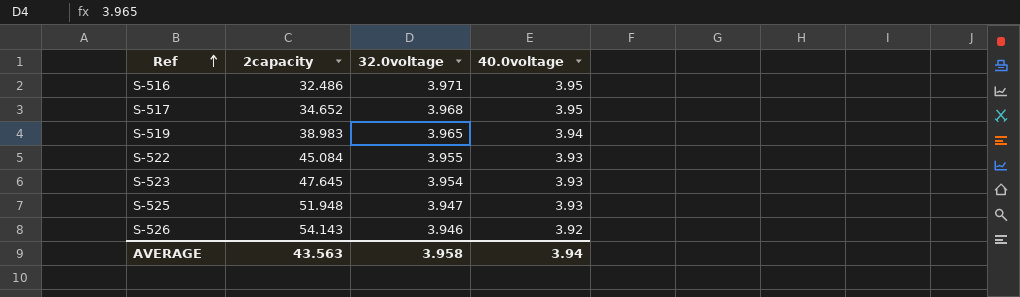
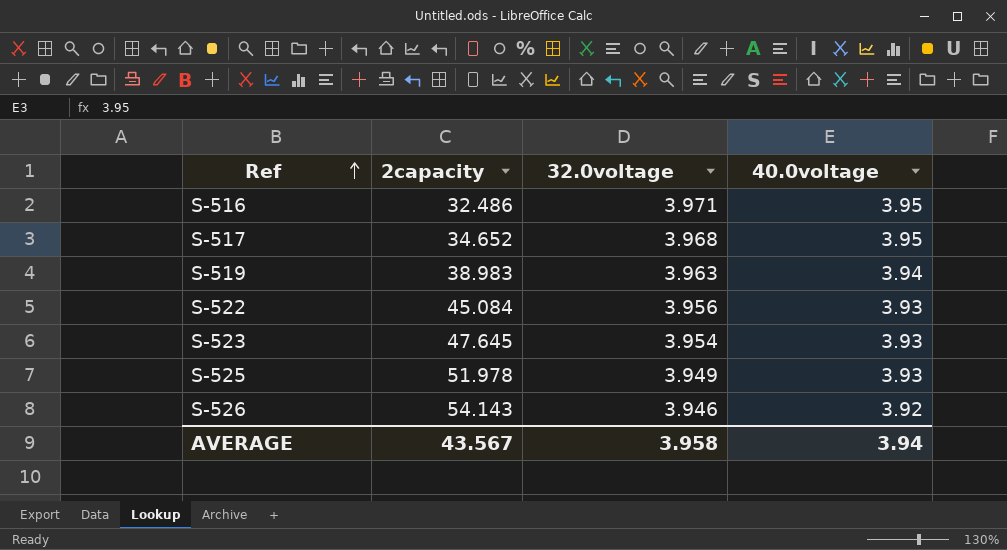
S-519 | 32.0voltage: 3.965 -> 3.963
S-522 | 32.0voltage: 3.955 -> 3.956
S-525 | 2capacity: 51.948 -> 51.978
S-525 | 32.0voltage: 3.947 -> 3.949
AVERAGE | 2capacity: 43.563 -> 43.567

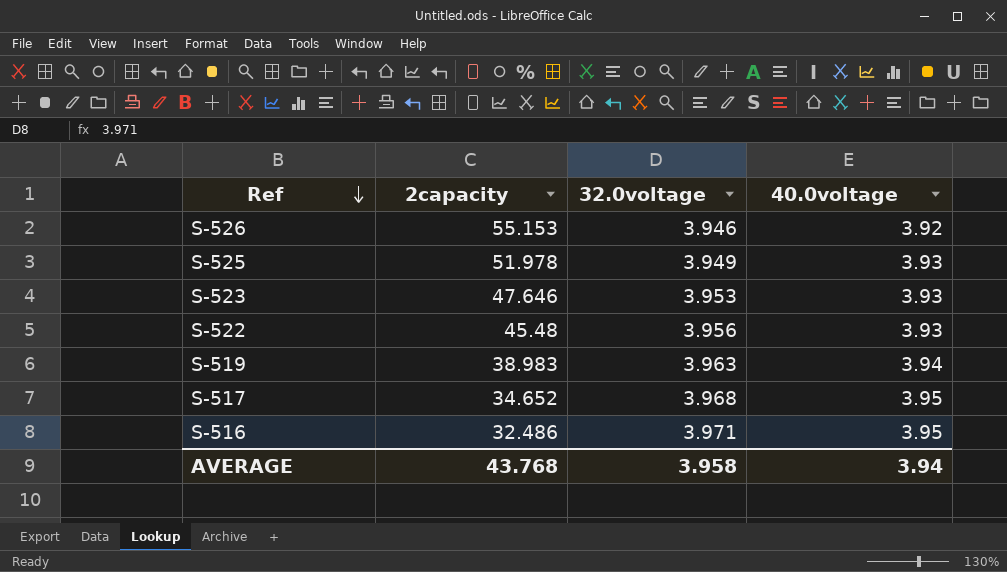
row order: Ref ascending -> Ref descending
S-526 | 2capacity: 54.143 -> 55.153
S-523 | 2capacity: 47.645 -> 47.646
S-523 | 32.0voltage: 3.954 -> 3.953
S-522 | 2capacity: 45.084 -> 45.48
AVERAGE | 2capacity: 43.567 -> 43.768

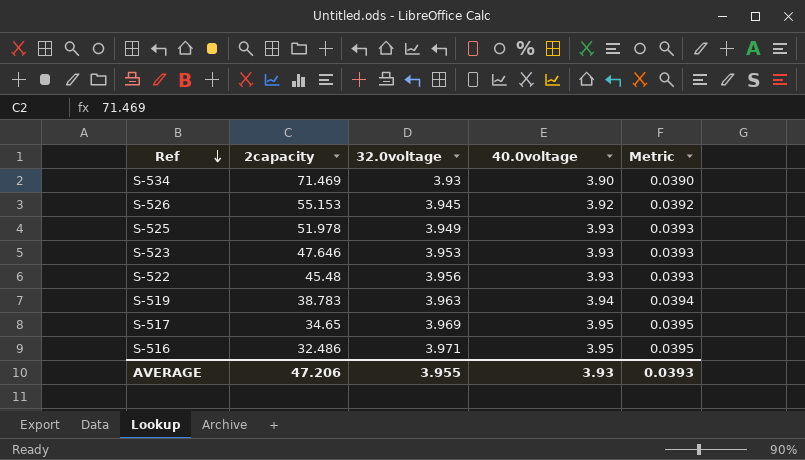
column Metric | formula: none -> [40.0voltage] * 0.01
row S-534: none -> 71.469 | 3.93 | 3.90 | 0.0390
S-526 | 32.0voltage: 3.946 -> 3.945
S-519 | 2capacity: 38.983 -> 38.783
S-517 | 2capacity: 34.652 -> 34.65
S-517 | 32.0voltage: 3.968 -> 3.969
AVERAGE | 2capacity: 43.768 -> 47.206
AVERAGE | 32.0voltage: 3.958 -> 3.955
AVERAGE | 40.0voltage: 3.94 -> 3.93

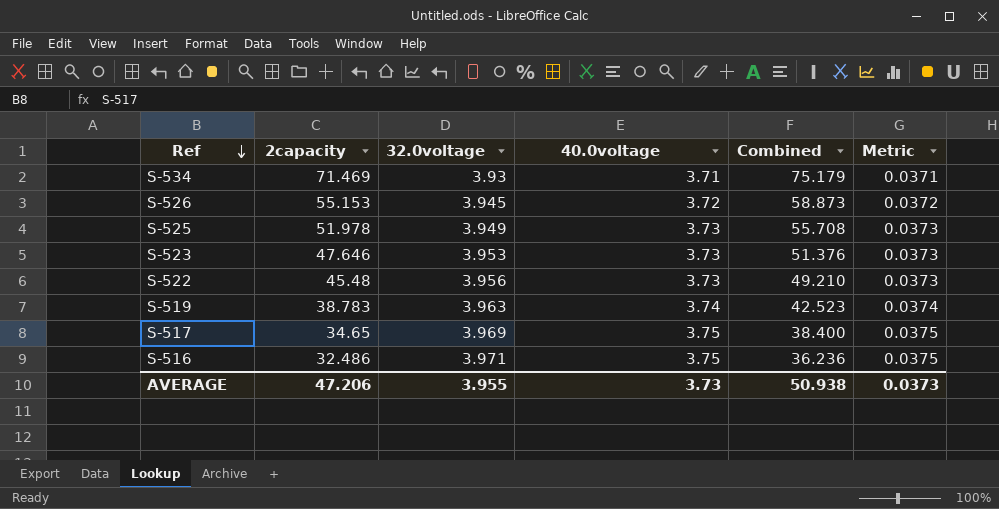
column Combined | formula: none -> [2capacity] + [40.0voltage]
S-534 | 40.0voltage: 3.90 -> 3.71
S-534 | Metric: 0.0390 -> 0.0371
S-526 | 40.0voltage: 3.92 -> 3.72
S-526 | Metric: 0.0392 -> 0.0372
S-525 | 40.0voltage: 3.93 -> 3.73
S-525 | Metric: 0.0393 -> 0.0373
S-523 | 40.0voltage: 3.93 -> 3.73
S-523 | Metric: 0.0393 -> 0.0373
S-522 | 40.0voltage: 3.93 -> 3.73
S-522 | Metric: 0.0393 -> 0.0373
S-519 | 40.0voltage: 3.94 -> 3.74
S-519 | Metric: 0.0394 -> 0.0374
S-517 | 40.0voltage: 3.95 -> 3.75
S-517 | Metric: 0.0395 -> 0.0375
S-516 | 40.0voltage: 3.95 -> 3.75
S-516 | Metric: 0.0395 -> 0.0375
AVERAGE | 40.0voltage: 3.93 -> 3.73
AVERAGE | Metric: 0.0393 -> 0.0373

